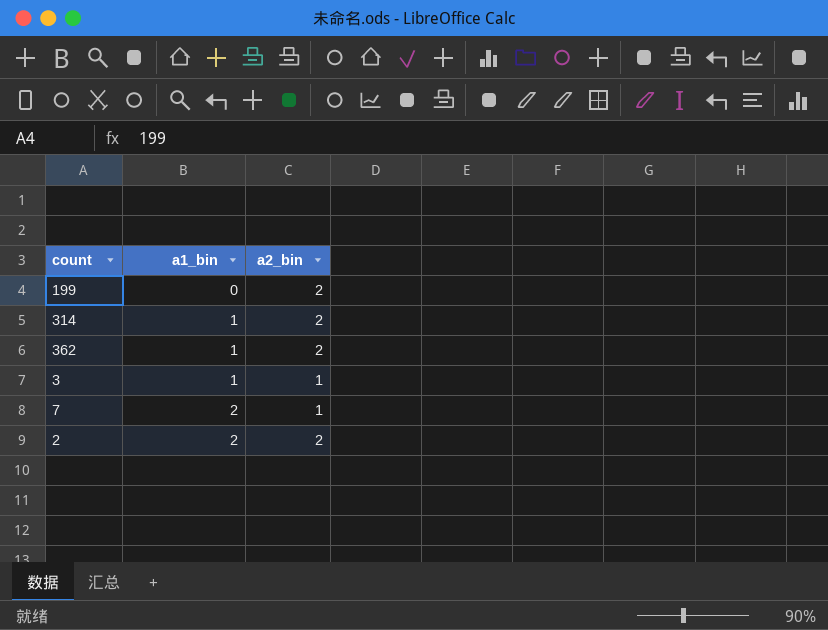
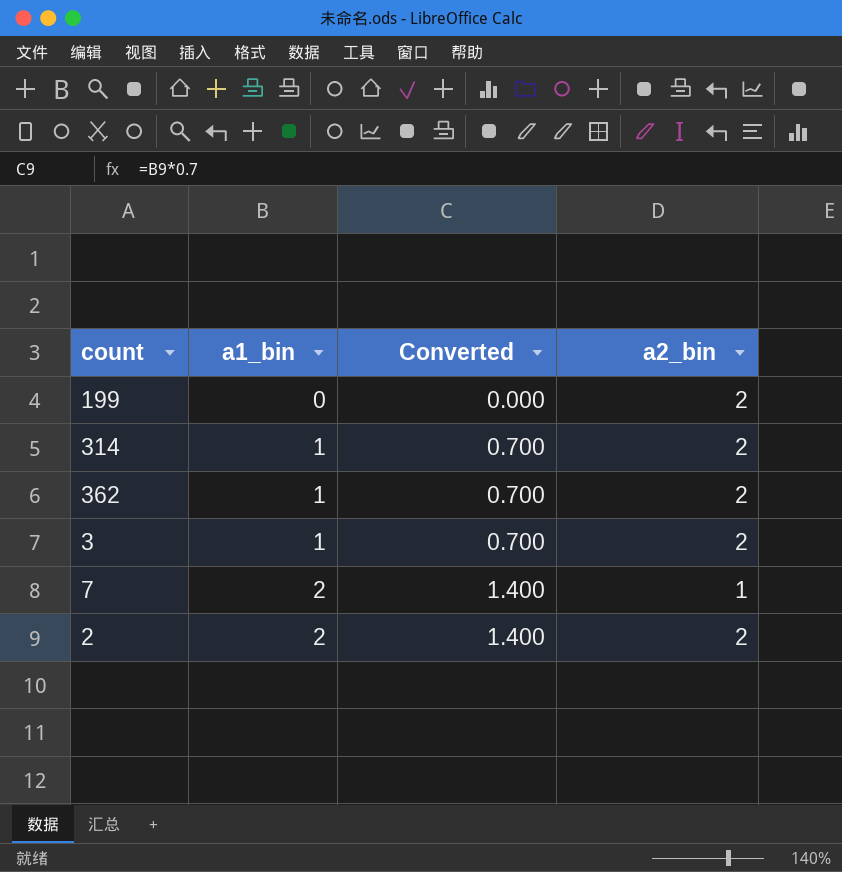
column Converted | formula: none -> [a1_bin] * 0.7
3 | a2_bin: 1 -> 2

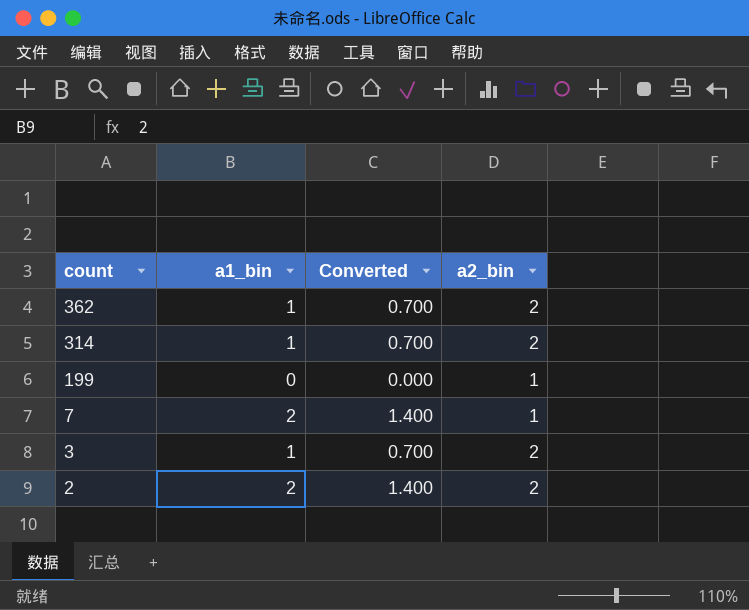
row order: a1_bin ascending -> count descending
199 | a2_bin: 2 -> 1

